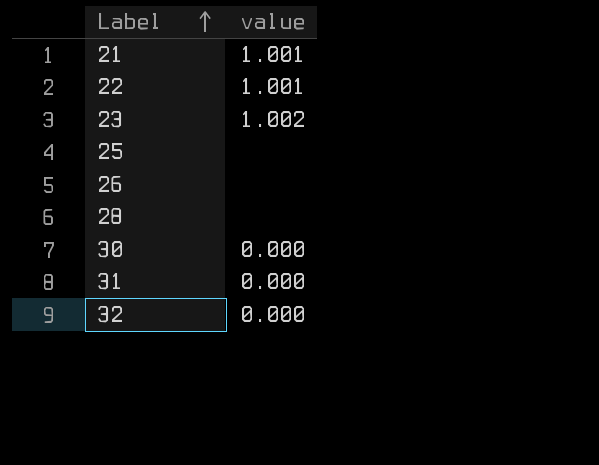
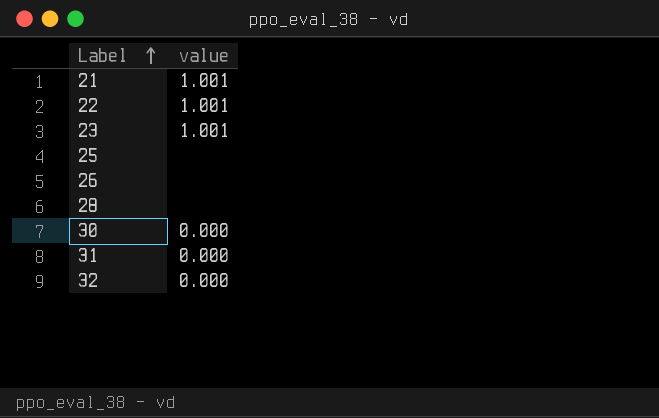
23 | value: 1.002 -> 1.001

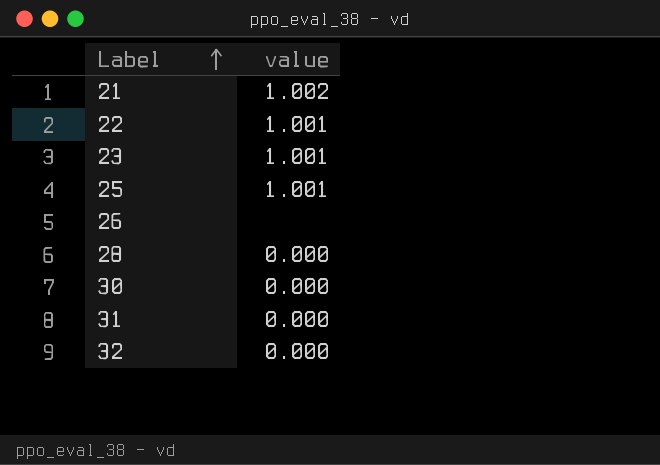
21 | value: 1.001 -> 1.002
25 | value: none -> 1.001
28 | value: none -> 0.000

